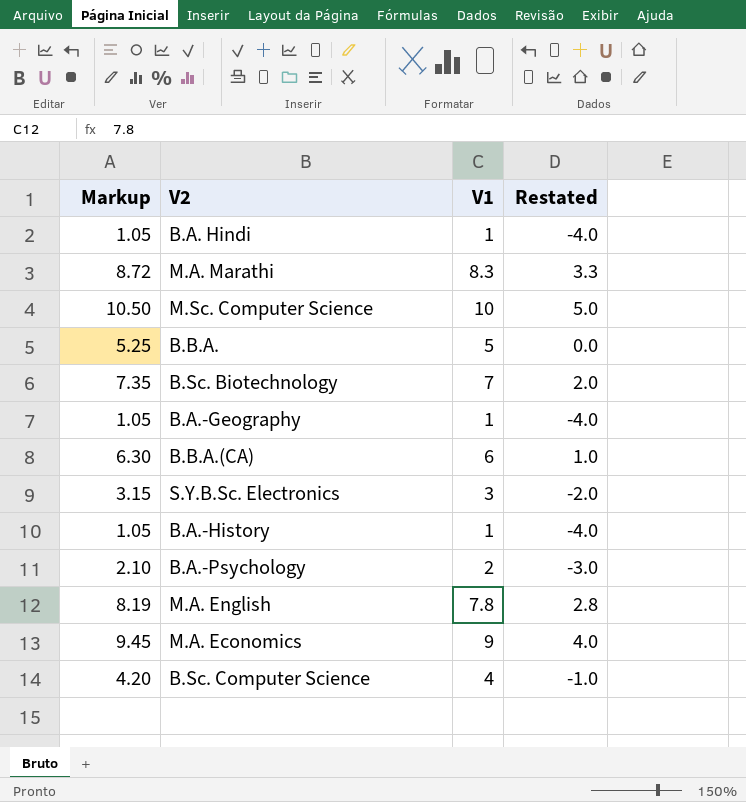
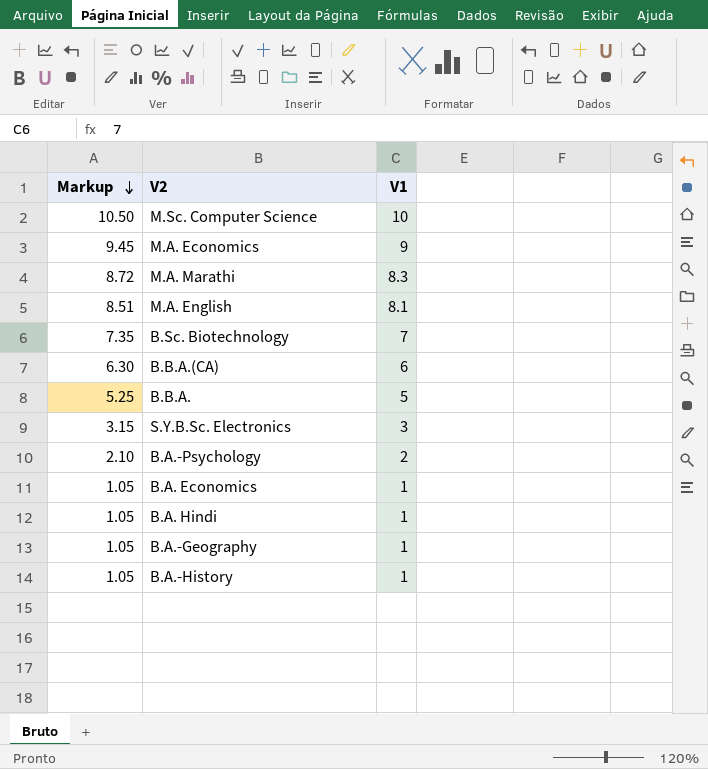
row order: none -> Markup descending
column Restated | formula: [V1] - 5 -> none
row B.Sc. Computer Science: 4.20 | 4 | -1.0 -> none
M.A. English | Markup: 8.19 -> 8.51
M.A. English | V1: 7.8 -> 8.1
row B.A. Economics: none -> 1.05 | 1

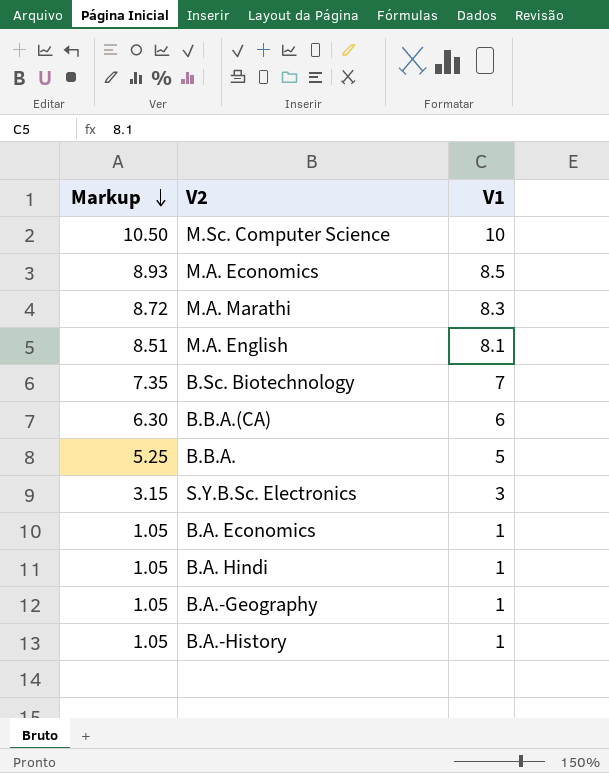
row B.A.-Psychology: 2.10 | 2 -> none
M.A. Economics | Markup: 9.45 -> 8.93
M.A. Economics | V1: 9 -> 8.5

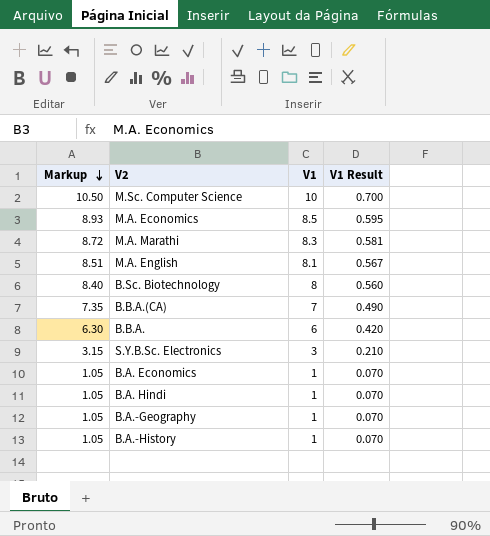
column V1 Result | formula: none -> [V1] * 0.07
B.Sc. Biotechnology | Markup: 7.35 -> 8.40
B.Sc. Biotechnology | V1: 7 -> 8
B.B.A.(CA) | Markup: 6.30 -> 7.35
B.B.A.(CA) | V1: 6 -> 7
B.B.A. | Markup: 5.25 -> 6.30
B.B.A. | V1: 5 -> 6

